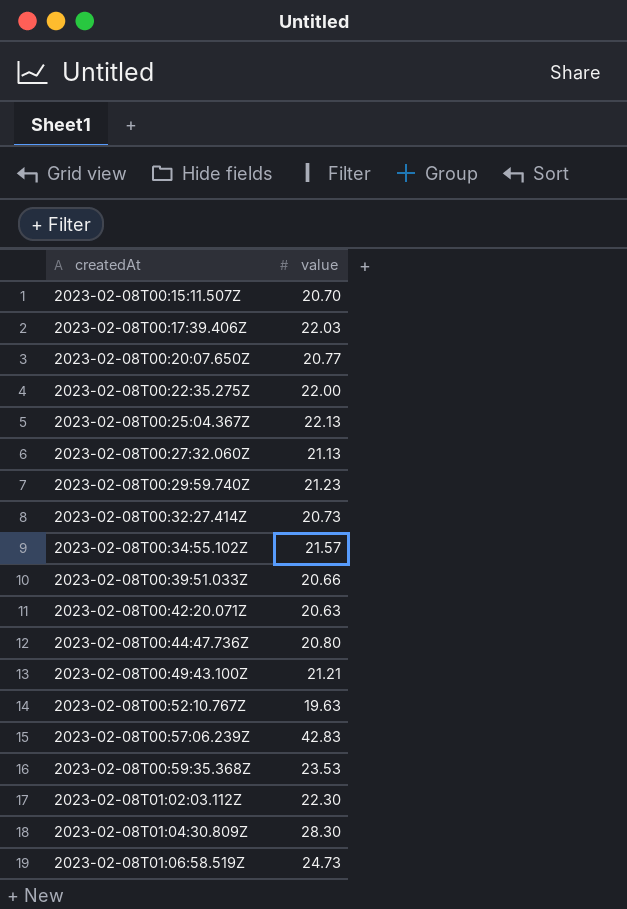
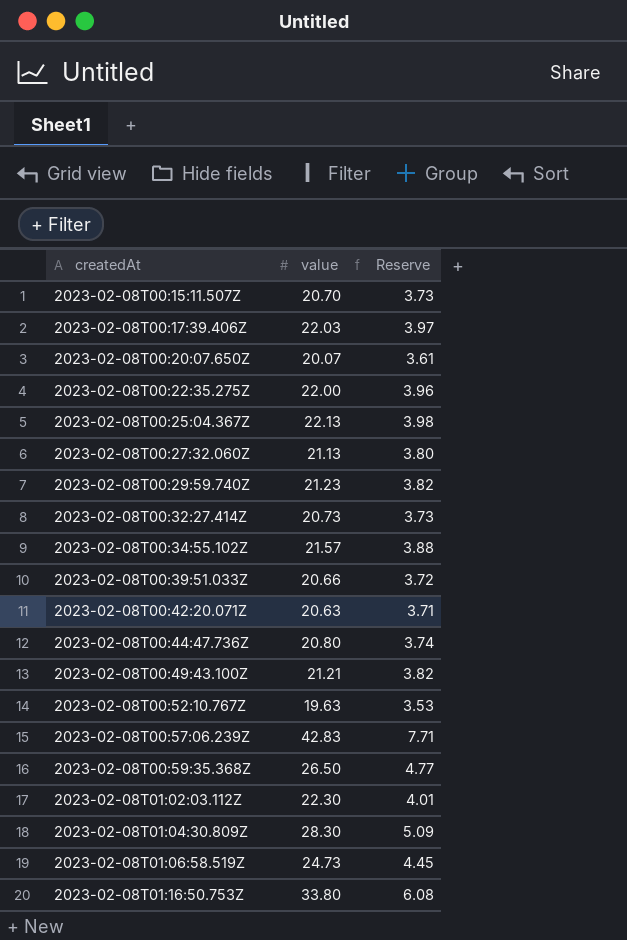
column Reserve | formula: none -> [value] * 0.18
2023-02-08T00:20:07.650Z | value: 20.77 -> 20.07
2023-02-08T00:59:35.368Z | value: 23.53 -> 26.50
row 2023-02-08T01:16:50.753Z: none -> 33.80 | 6.08

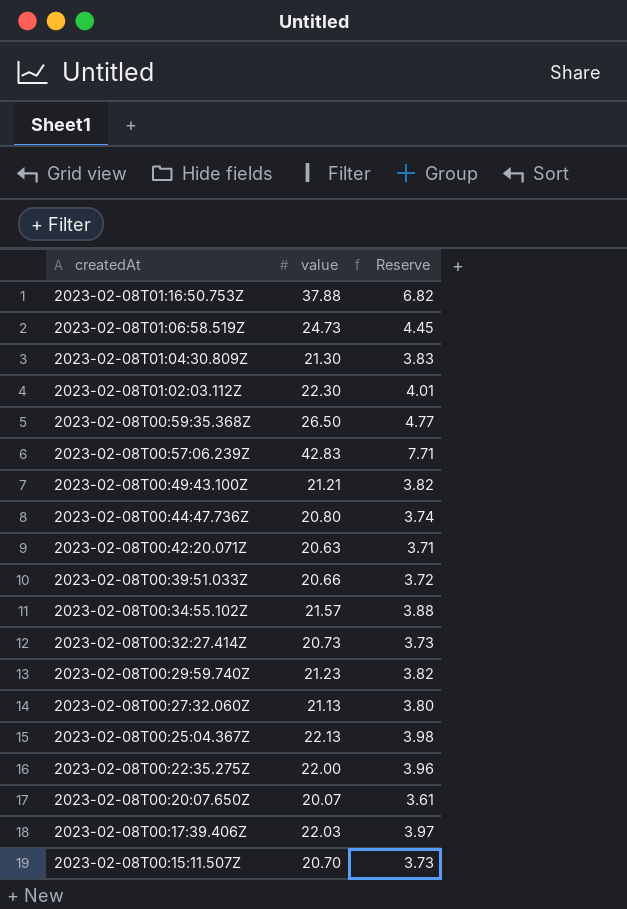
row order: createdAt ascending -> createdAt descending
row 2023-02-08T00:52:10.767Z: 19.63 | 3.53 -> none
2023-02-08T01:16:50.753Z | value: 33.80 -> 37.88
2023-02-08T01:16:50.753Z | Reserve: 6.08 -> 6.82
2023-02-08T01:04:30.809Z | value: 28.30 -> 21.30
2023-02-08T01:04:30.809Z | Reserve: 5.09 -> 3.83

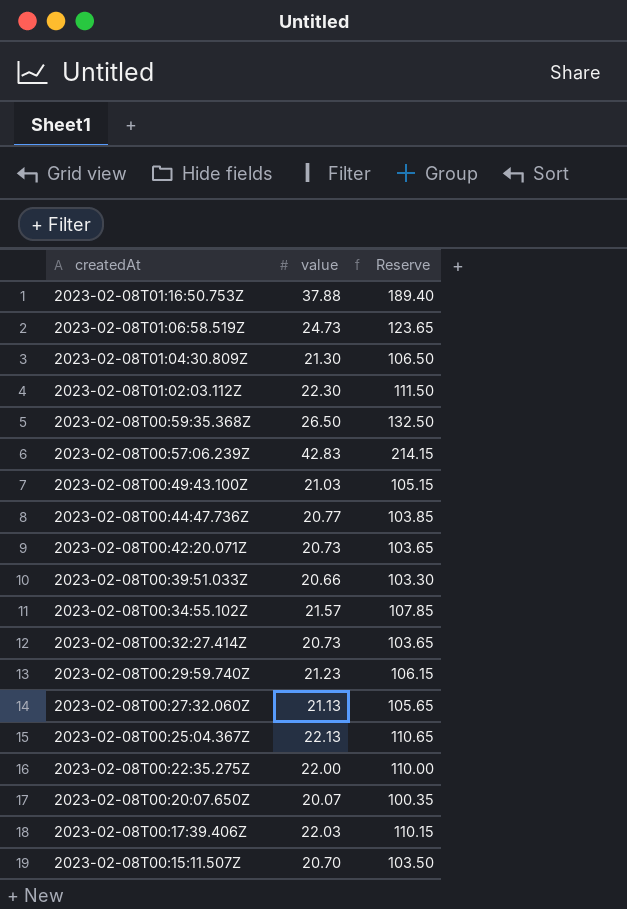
column Reserve | formula: [value] * 0.18 -> [value] * 5
2023-02-08T00:49:43.100Z | value: 21.21 -> 21.03
2023-02-08T00:44:47.736Z | value: 20.80 -> 20.77
2023-02-08T00:42:20.071Z | value: 20.63 -> 20.73

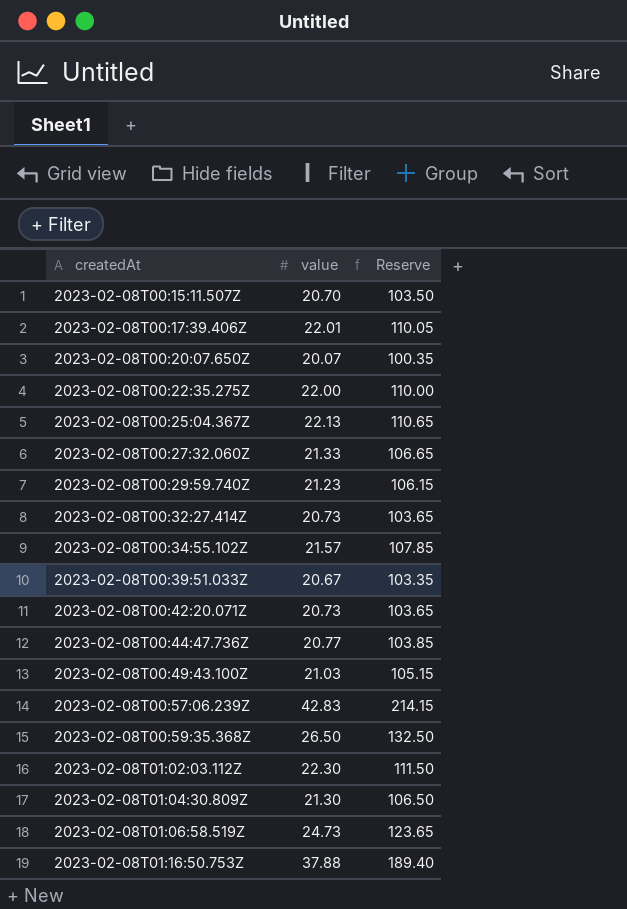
row order: createdAt descending -> createdAt ascending
2023-02-08T00:17:39.406Z | value: 22.03 -> 22.01
2023-02-08T00:17:39.406Z | Reserve: 110.15 -> 110.05
2023-02-08T00:27:32.060Z | value: 21.13 -> 21.33
2023-02-08T00:27:32.060Z | Reserve: 105.65 -> 106.65
2023-02-08T00:39:51.033Z | value: 20.66 -> 20.67
2023-02-08T00:39:51.033Z | Reserve: 103.30 -> 103.35

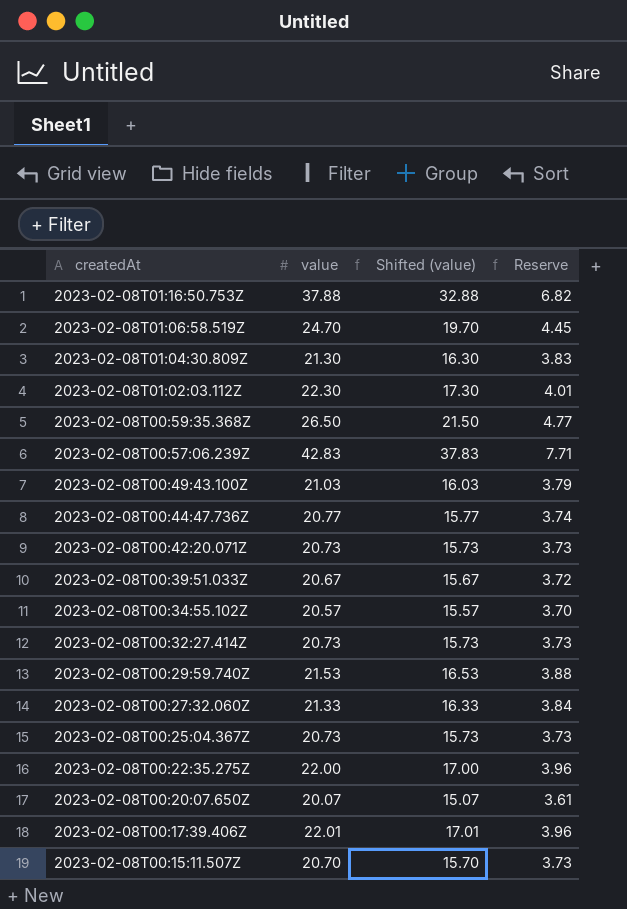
row order: createdAt ascending -> createdAt descending
column Shifted (value) | formula: none -> [value] - 5
column Reserve | formula: [value] * 5 -> [value] * 0.18
2023-02-08T01:06:58.519Z | value: 24.73 -> 24.70
2023-02-08T00:34:55.102Z | value: 21.57 -> 20.57
2023-02-08T00:29:59.740Z | value: 21.23 -> 21.53
2023-02-08T00:25:04.367Z | value: 22.13 -> 20.73

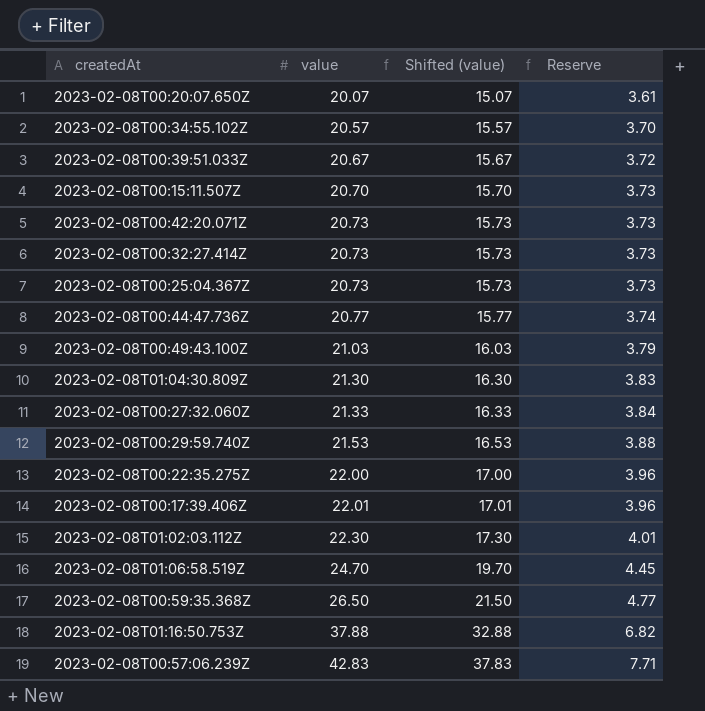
row order: createdAt descending -> value ascending

